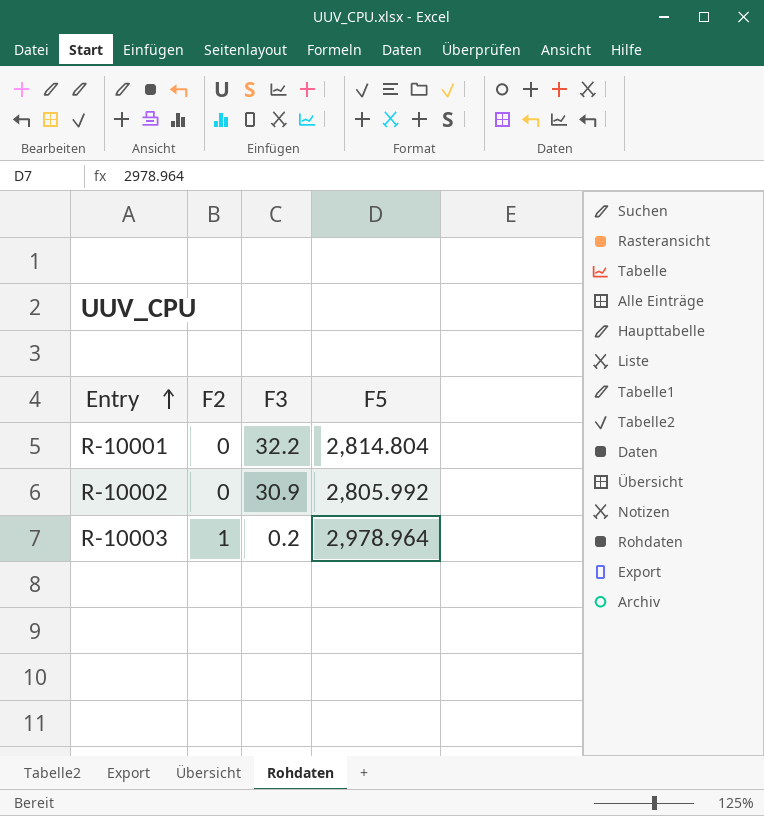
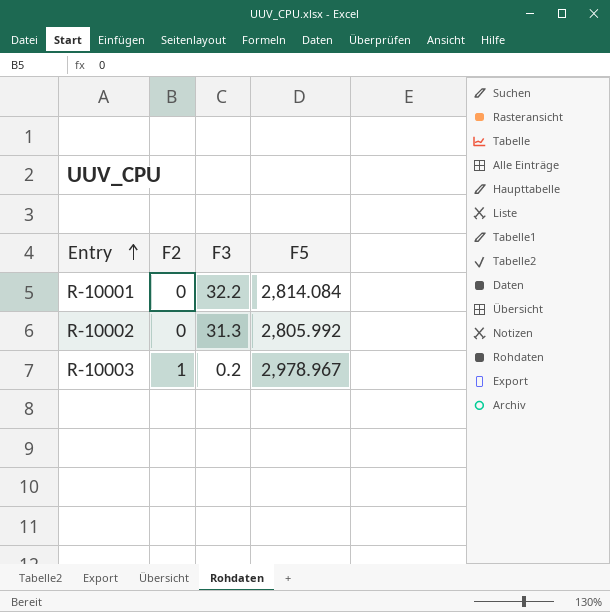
R-10001 | F5: 2,814.804 -> 2,814.084
R-10002 | F3: 30.9 -> 31.3
R-10003 | F5: 2,978.964 -> 2,978.967

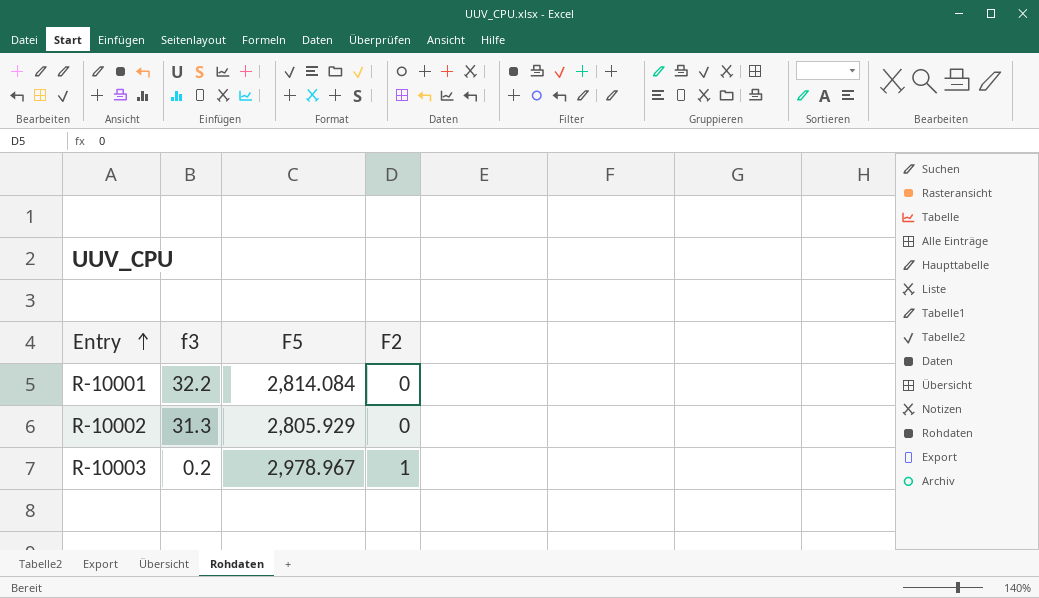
column name: F3 -> f3
column F2 | position: 2 -> 4
R-10002 | F5: 2,805.992 -> 2,805.929

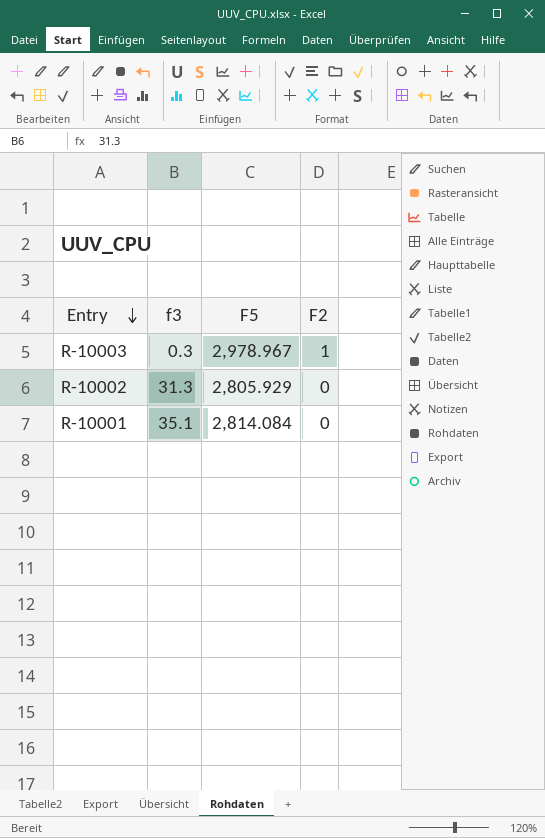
row order: Entry ascending -> Entry descending
R-10003 | f3: 0.2 -> 0.3
R-10001 | f3: 32.2 -> 35.1

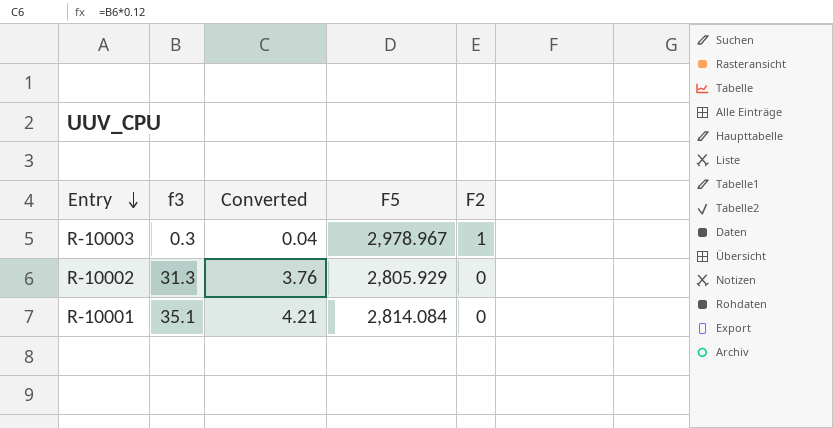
column Converted | formula: none -> [f3] * 0.12

